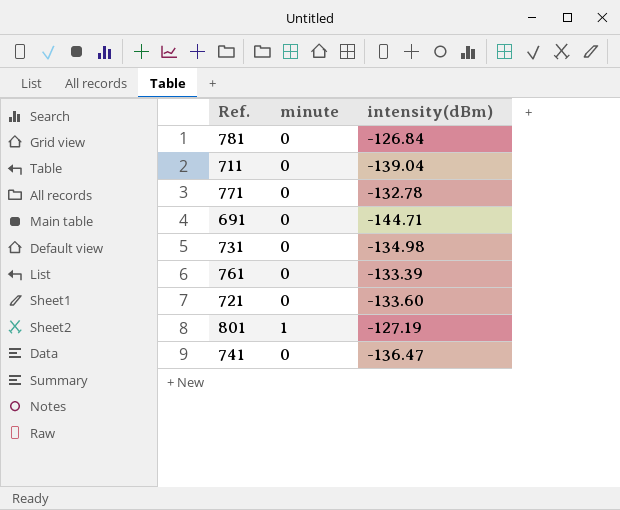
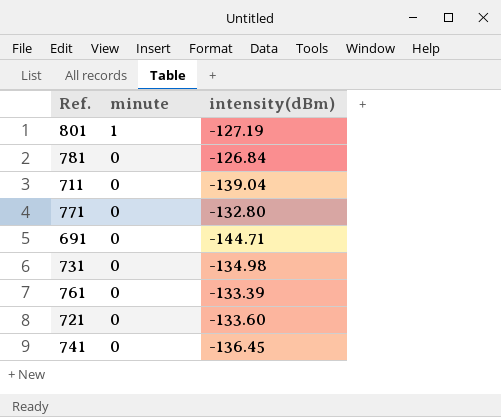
row order: none -> minute descending
771 | intensity(dBm): -132.78 -> -132.80
741 | intensity(dBm): -136.47 -> -136.45

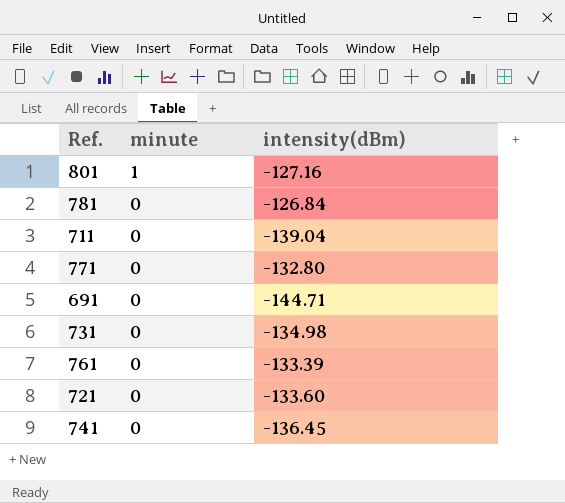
801 | intensity(dBm): -127.19 -> -127.16

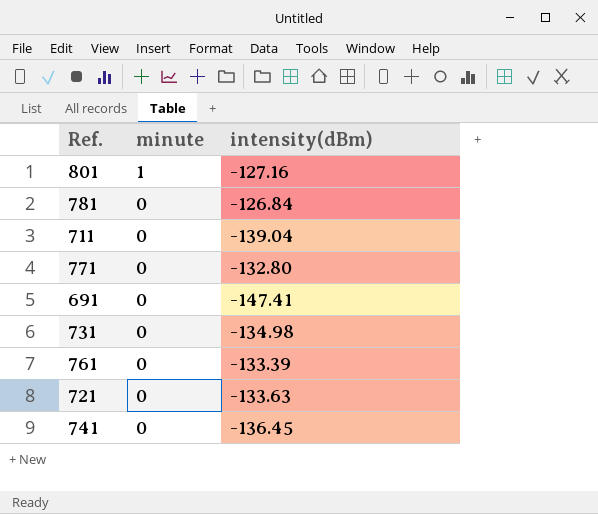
691 | intensity(dBm): -144.71 -> -147.41
721 | intensity(dBm): -133.60 -> -133.63

